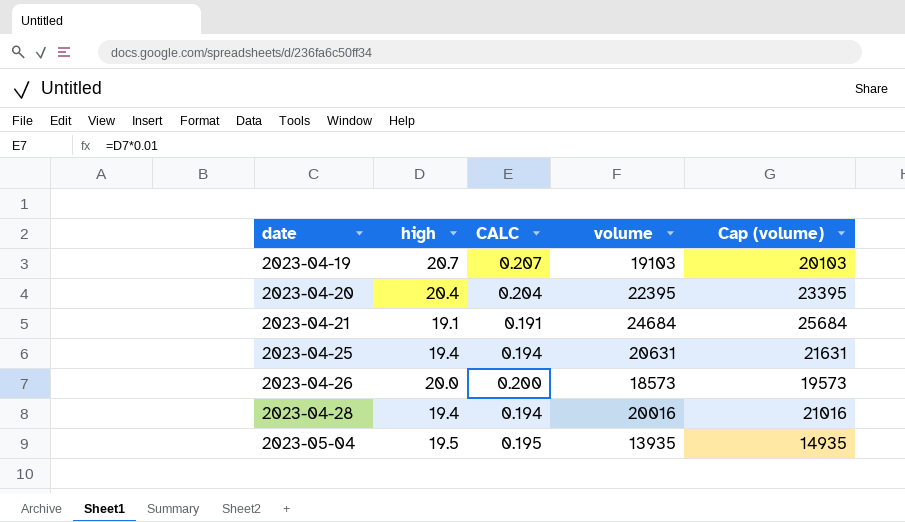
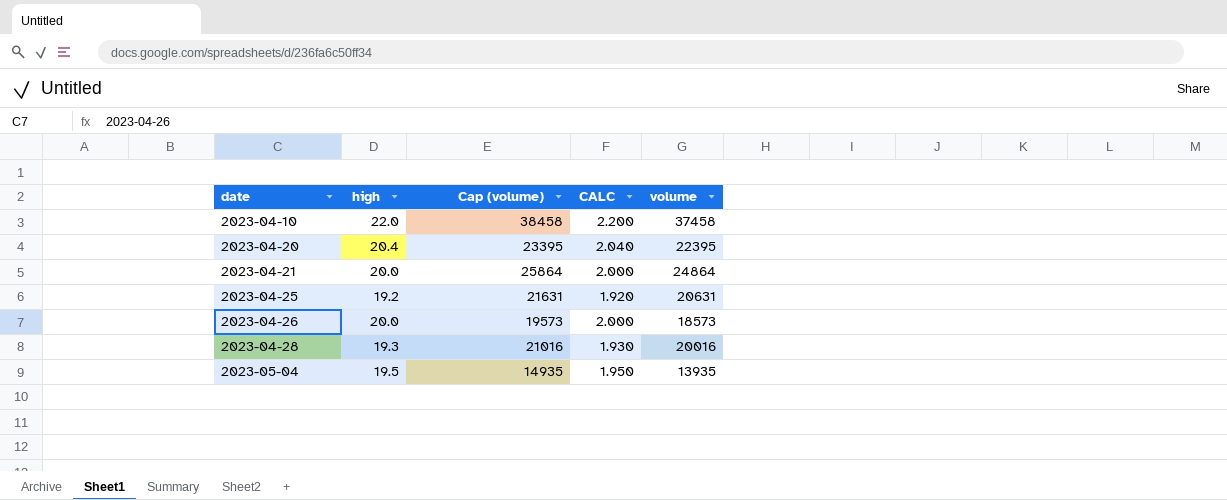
column Cap (volume) | position: 5 -> 3
column CALC | formula: [high] * 0.01 -> [high] * 0.1
row 2023-04-19: 20.7 | 0.207 | 19103 | 20103 -> none
row 2023-04-10: none -> 22.0 | 38458 | 2.200 | 37458
2023-04-21 | high: 19.1 -> 20.0
2023-04-21 | Cap (volume): 25684 -> 25864
2023-04-21 | volume: 24684 -> 24864
2023-04-25 | high: 19.4 -> 19.2
2023-04-28 | high: 19.4 -> 19.3

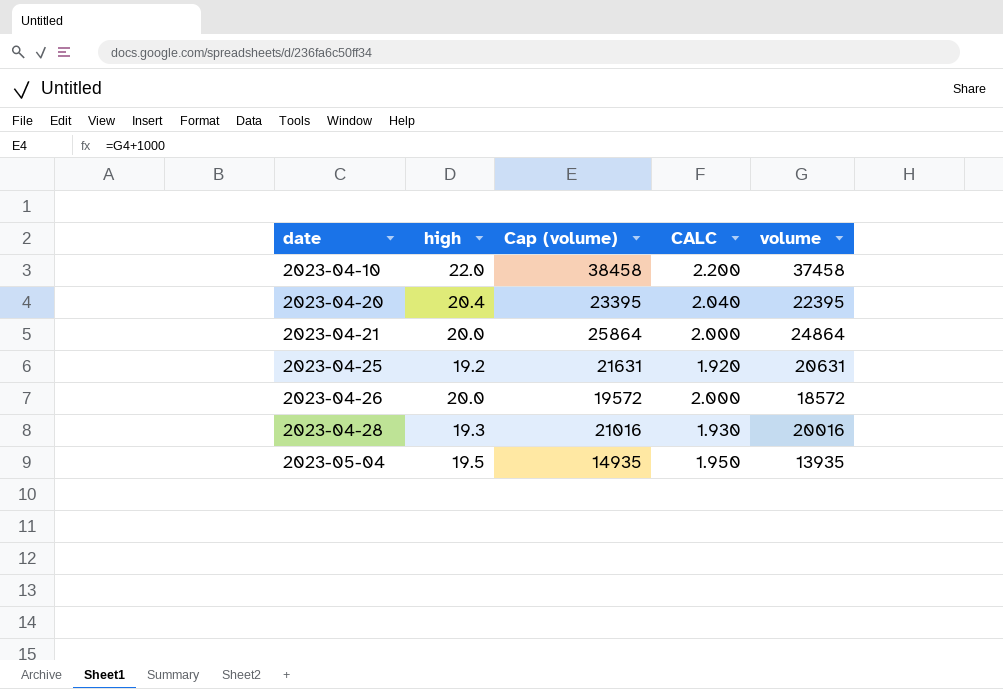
2023-04-26 | Cap (volume): 19573 -> 19572
2023-04-26 | volume: 18573 -> 18572

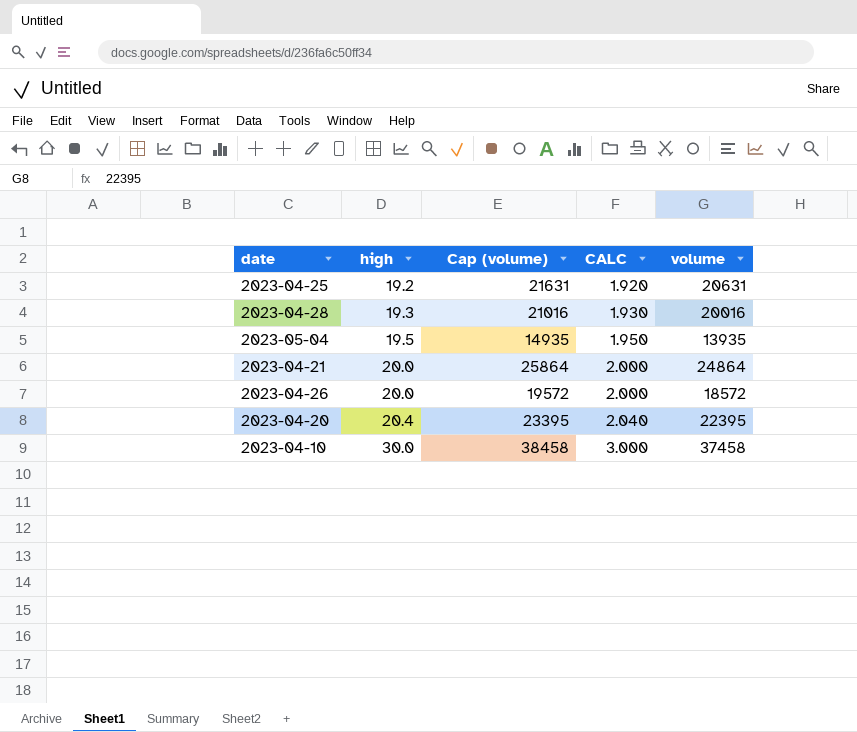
row order: date ascending -> high ascending
2023-04-10 | high: 22.0 -> 30.0
2023-04-10 | CALC: 2.200 -> 3.000

